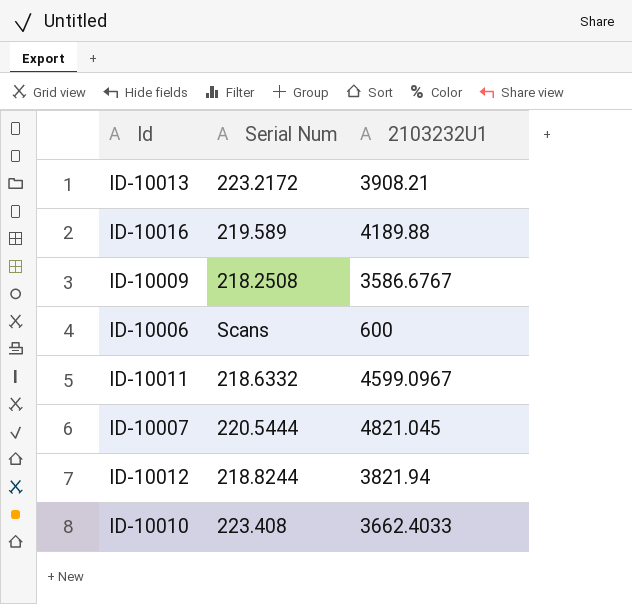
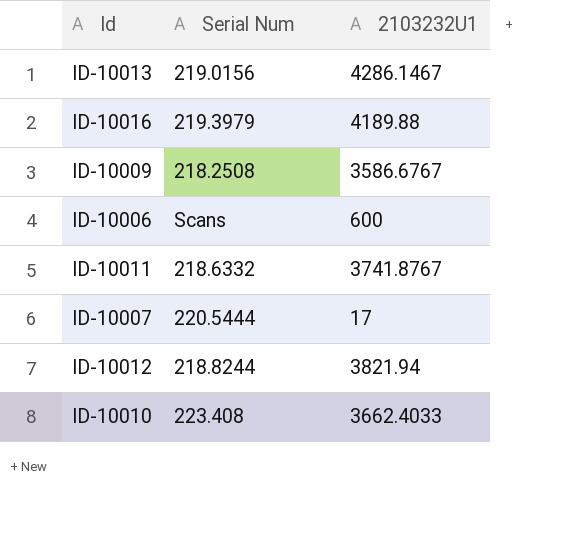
ID-10013 | Serial Num: 223.2172 -> 219.0156
ID-10013 | 2103232U1: 3908.21 -> 4286.1467
ID-10016 | Serial Num: 219.589 -> 219.3979
ID-10011 | 2103232U1: 4599.0967 -> 3741.8767
ID-10007 | 2103232U1: 4821.045 -> 17

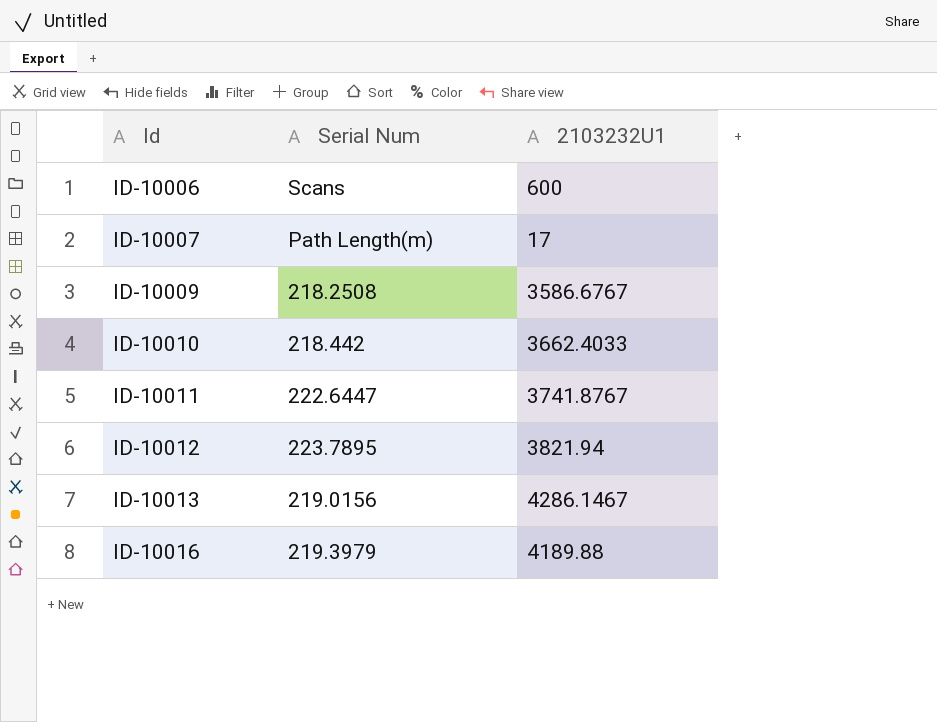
row order: none -> Id ascending
ID-10007 | Serial Num: 220.5444 -> Path Length(m)
ID-10010 | Serial Num: 223.408 -> 218.442
ID-10011 | Serial Num: 218.6332 -> 222.6447
ID-10012 | Serial Num: 218.8244 -> 223.7895

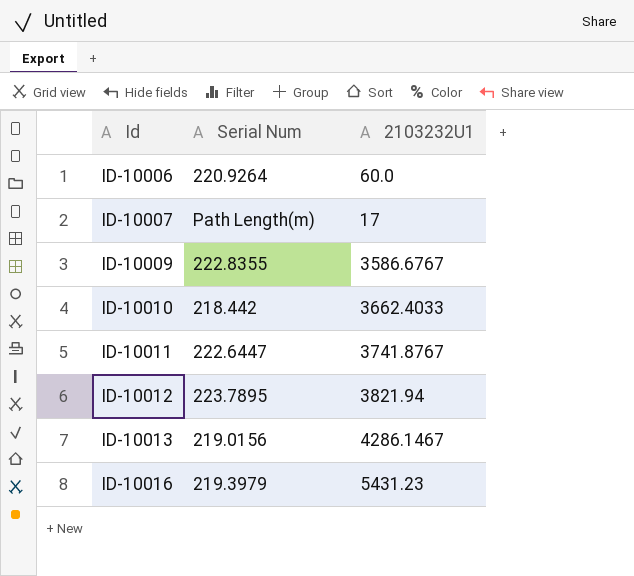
ID-10006 | Serial Num: Scans -> 220.9264
ID-10006 | 2103232U1: 600 -> 60.0
ID-10009 | Serial Num: 218.2508 -> 222.8355
ID-10016 | 2103232U1: 4189.88 -> 5431.23

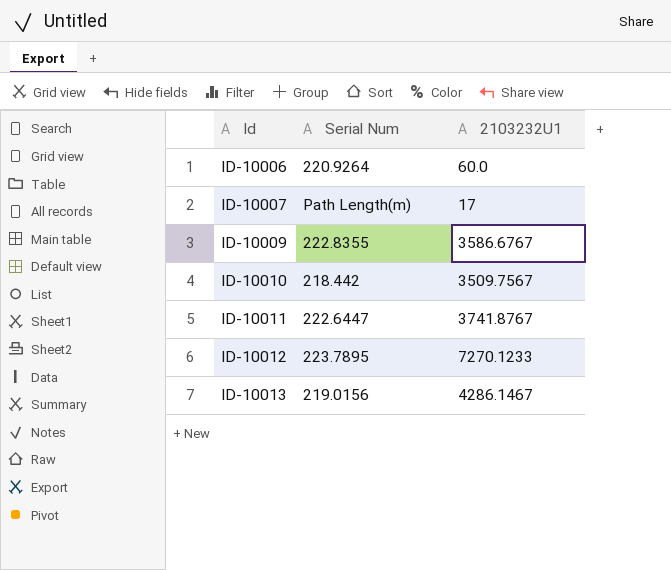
row ID-10016: 219.3979 | 5431.23 -> none
ID-10010 | 2103232U1: 3662.4033 -> 3509.7567
ID-10012 | 2103232U1: 3821.94 -> 7270.1233

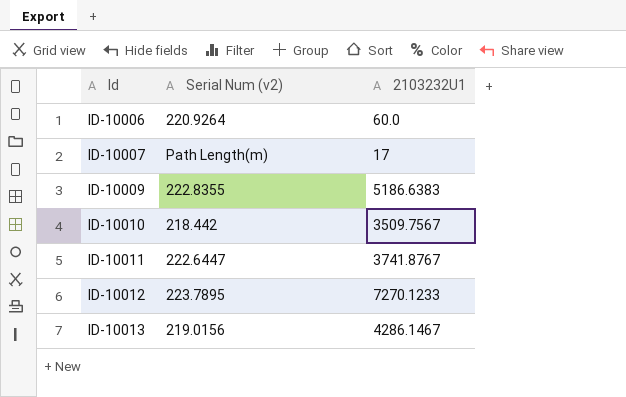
column name: Serial Num -> Serial Num (v2)
ID-10009 | 2103232U1: 3586.6767 -> 5186.6383

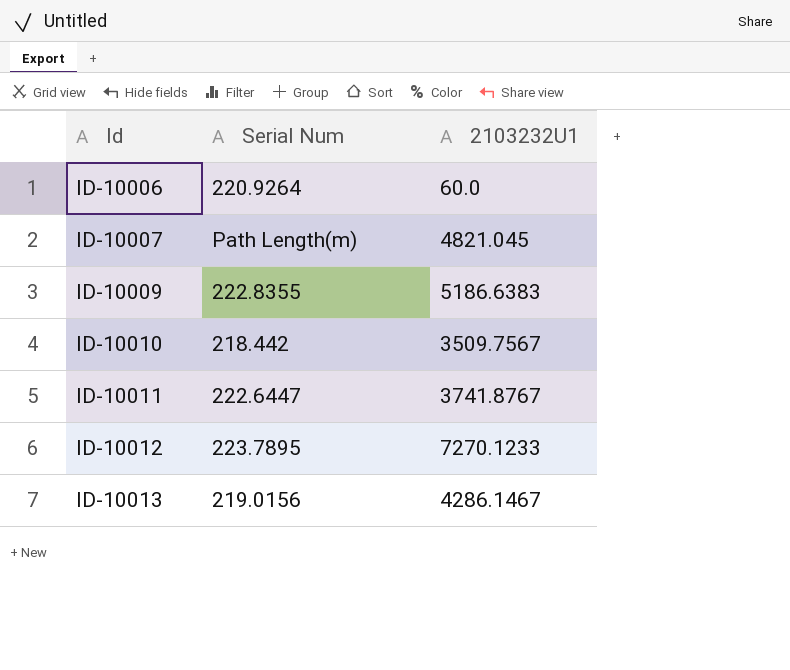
column name: Serial Num (v2) -> Serial Num
ID-10007 | 2103232U1: 17 -> 4821.045

